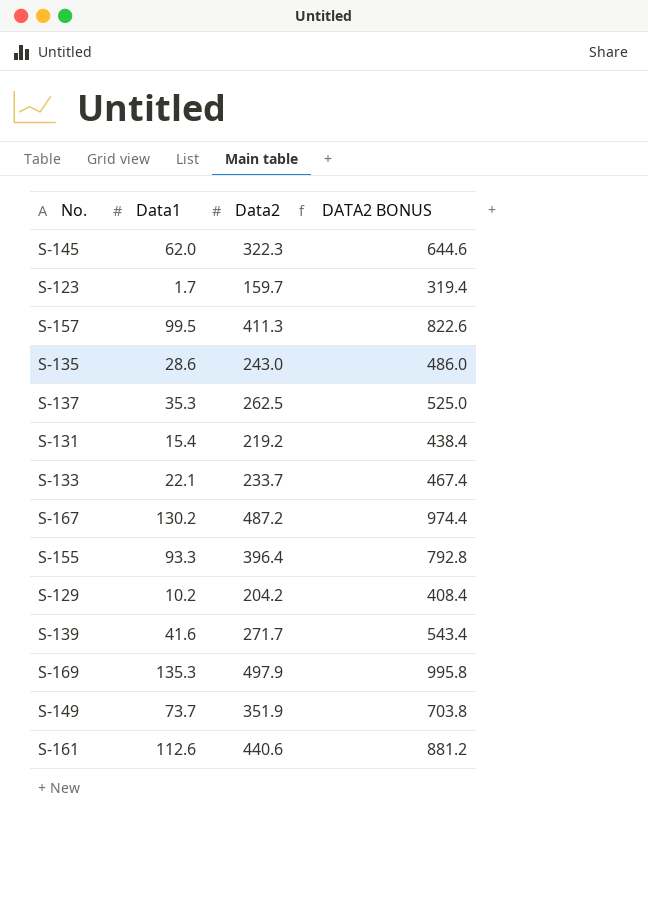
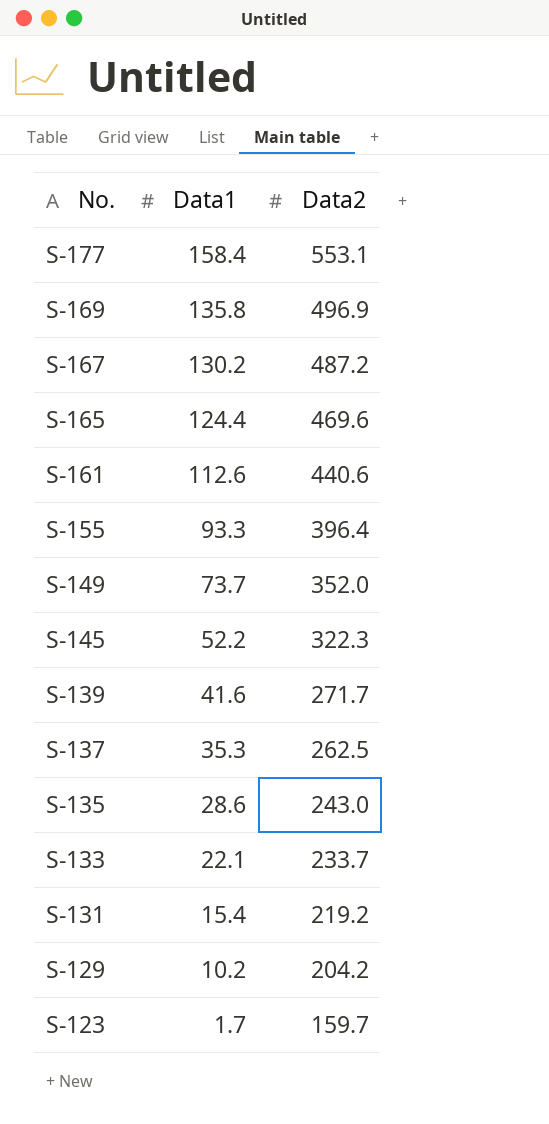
row order: none -> No. descending
column DATA2 BONUS | formula: [Data2] * 2 -> none
row S-157: 99.5 | 411.3 | 822.6 -> none
row S-177: none -> 158.4 | 553.1
S-169 | Data1: 135.3 -> 135.8
S-169 | Data2: 497.9 -> 496.9
row S-165: none -> 124.4 | 469.6
S-149 | Data2: 351.9 -> 352.0
S-145 | Data1: 62.0 -> 52.2

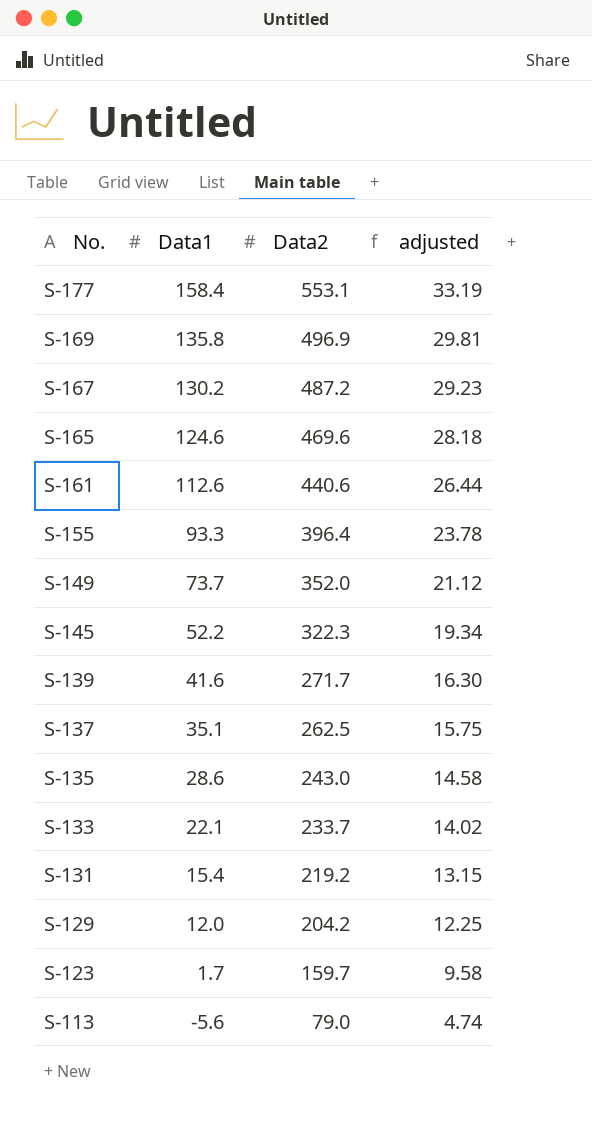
column adjusted | formula: none -> [Data2] * 0.06
S-165 | Data1: 124.4 -> 124.6
S-137 | Data1: 35.3 -> 35.1
S-129 | Data1: 10.2 -> 12.0
row S-113: none -> -5.6 | 79.0 | 4.74

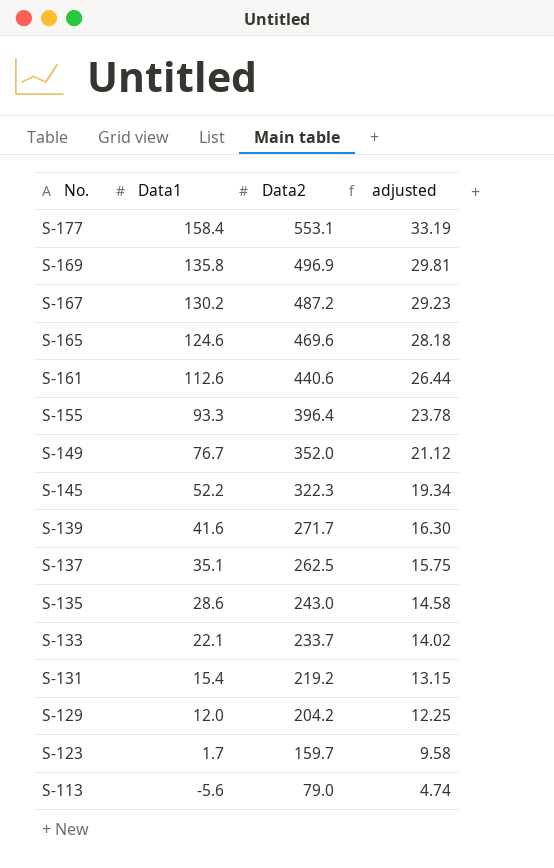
S-149 | Data1: 73.7 -> 76.7

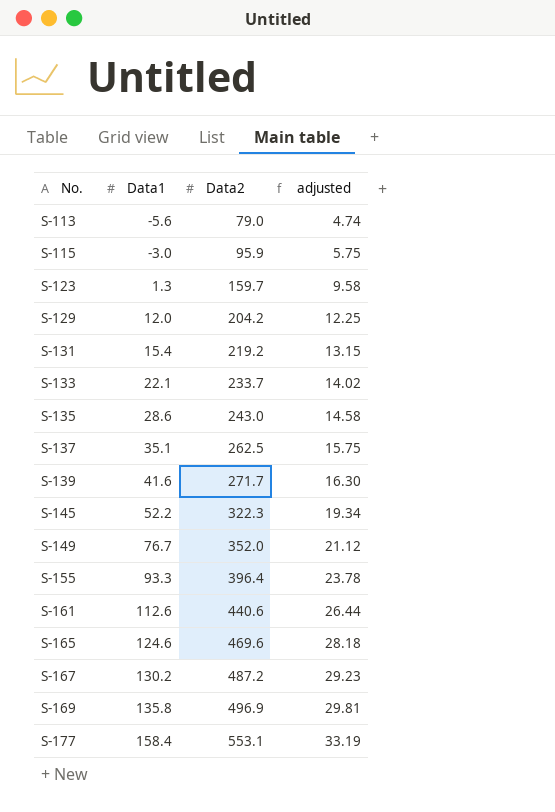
row order: No. descending -> No. ascending
row S-115: none -> -3.0 | 95.9 | 5.75
S-123 | Data1: 1.7 -> 1.3

